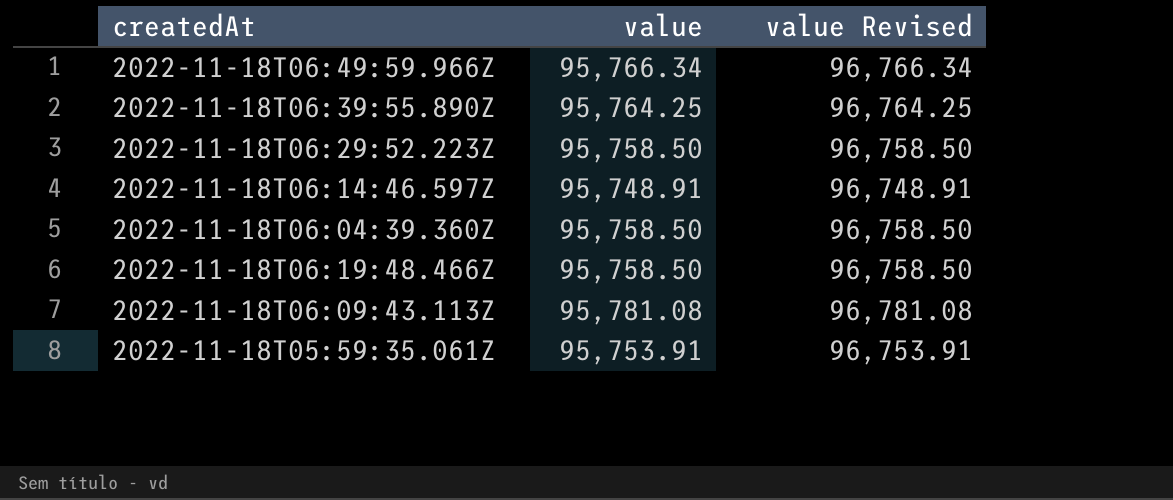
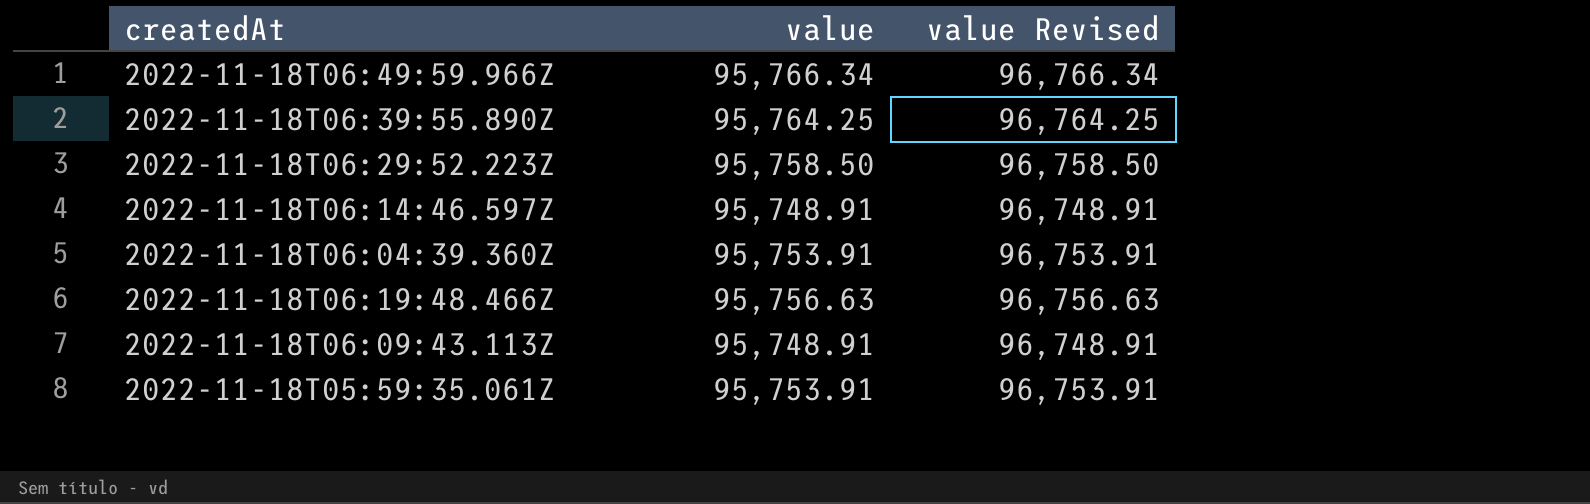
2022-11-18T06:04:39.360Z | value: 95,758.50 -> 95,753.91
2022-11-18T06:04:39.360Z | value Revised: 96,758.50 -> 96,753.91
2022-11-18T06:19:48.466Z | value: 95,758.50 -> 95,756.63
2022-11-18T06:19:48.466Z | value Revised: 96,758.50 -> 96,756.63
2022-11-18T06:09:43.113Z | value: 95,781.08 -> 95,748.91
2022-11-18T06:09:43.113Z | value Revised: 96,781.08 -> 96,748.91

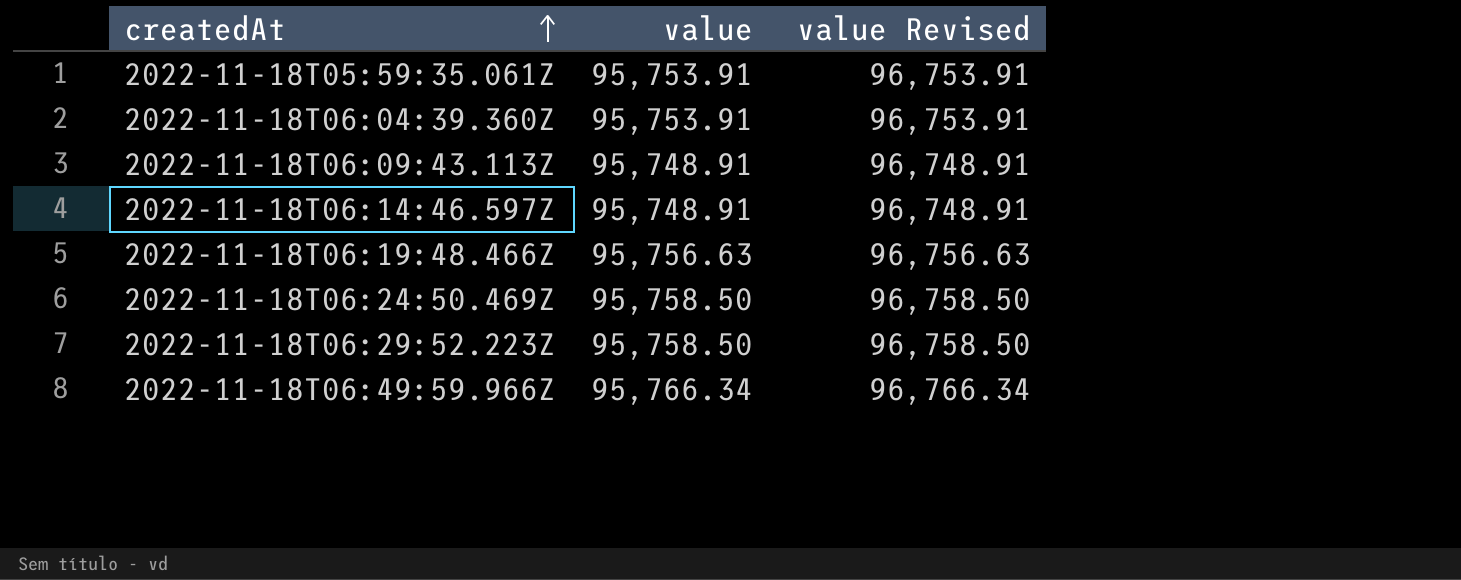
row order: none -> createdAt ascending
row 2022-11-18T06:39:55.890Z: 95,764.25 | 96,764.25 -> none
row 2022-11-18T06:24:50.469Z: none -> 95,758.50 | 96,758.50

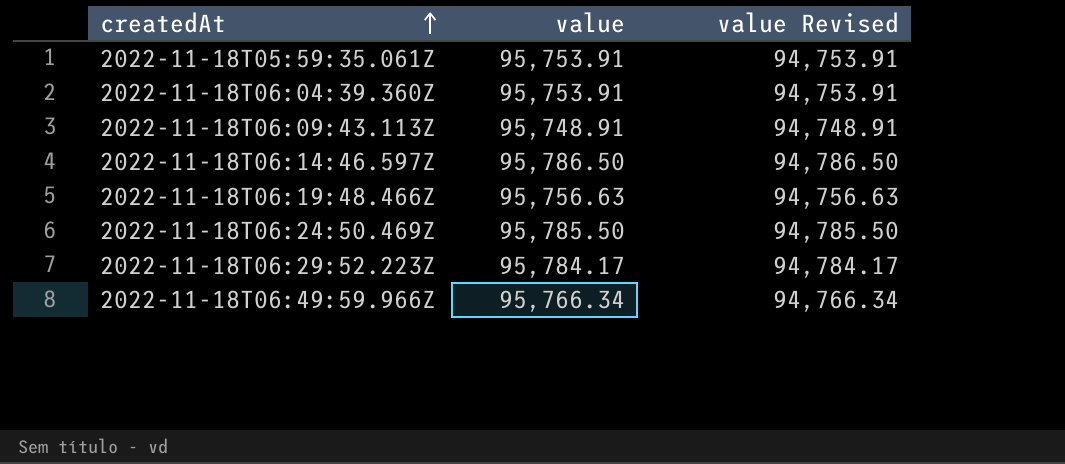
column value Revised | formula: [value] + 1000 -> [value] - 1000
2022-11-18T06:14:46.597Z | value: 95,748.91 -> 95,786.50
2022-11-18T06:24:50.469Z | value: 95,758.50 -> 95,785.50
2022-11-18T06:29:52.223Z | value: 95,758.50 -> 95,784.17

